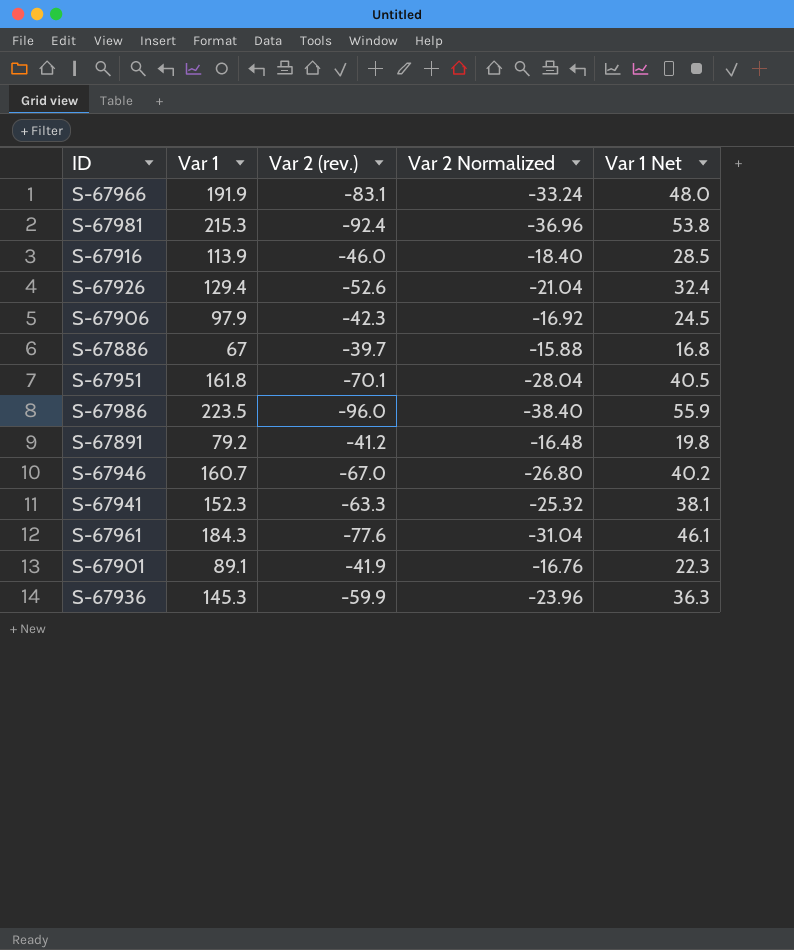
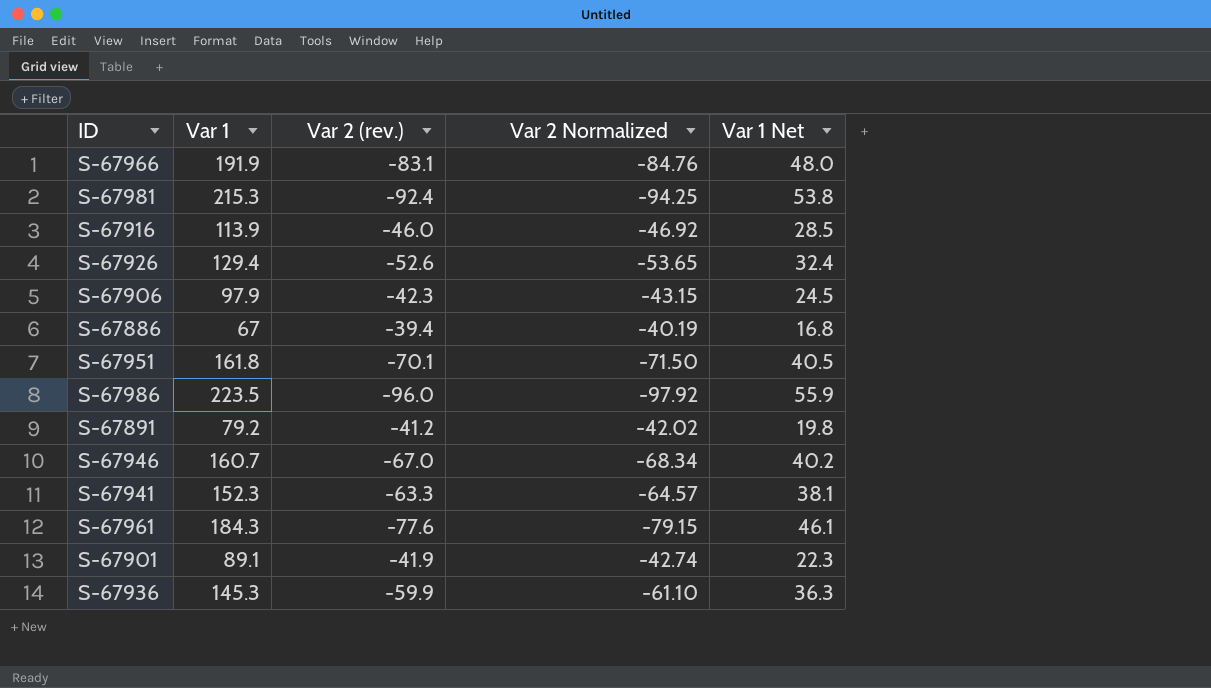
column Var 2 Normalized | formula: [Var 2 (rev.)] * 0.4 -> [Var 2 (rev.)] * 1.02
S-67886 | Var 2 (rev.): -39.7 -> -39.4

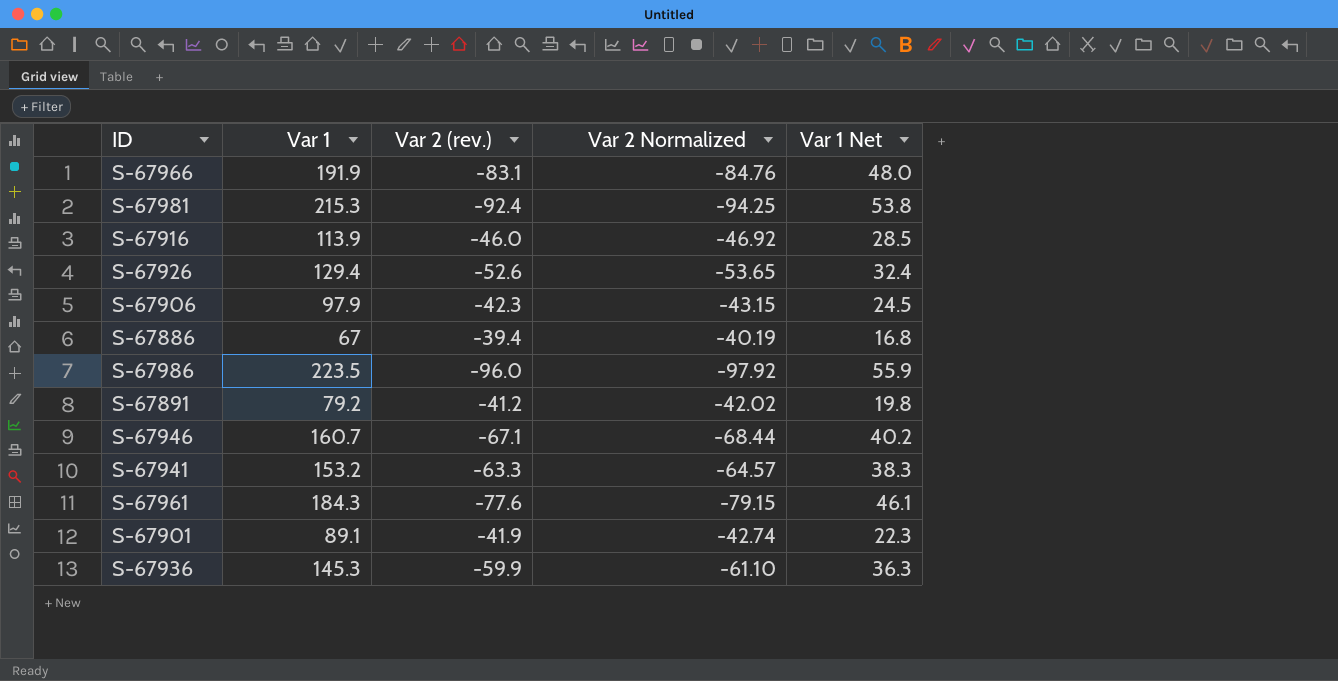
row S-67951: 161.8 | -70.1 | -71.50 | 40.5 -> none
S-67946 | Var 2 (rev.): -67.0 -> -67.1
S-67946 | Var 2 Normalized: -68.34 -> -68.44
S-67941 | Var 1: 152.3 -> 153.2
S-67941 | Var 1 Net: 38.1 -> 38.3

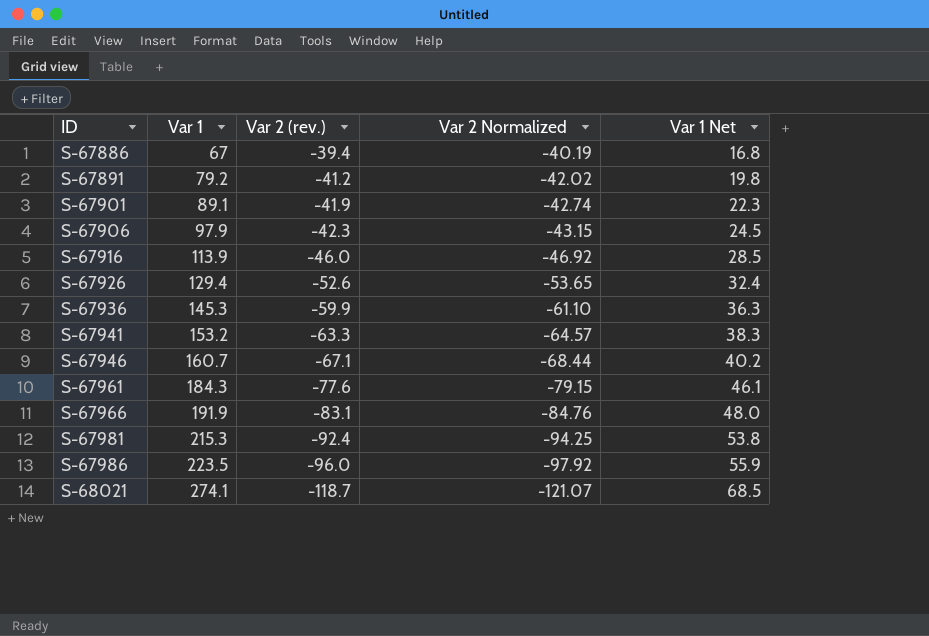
row order: none -> ID ascending
row S-68021: none -> 274.1 | -118.7 | -121.07 | 68.5

